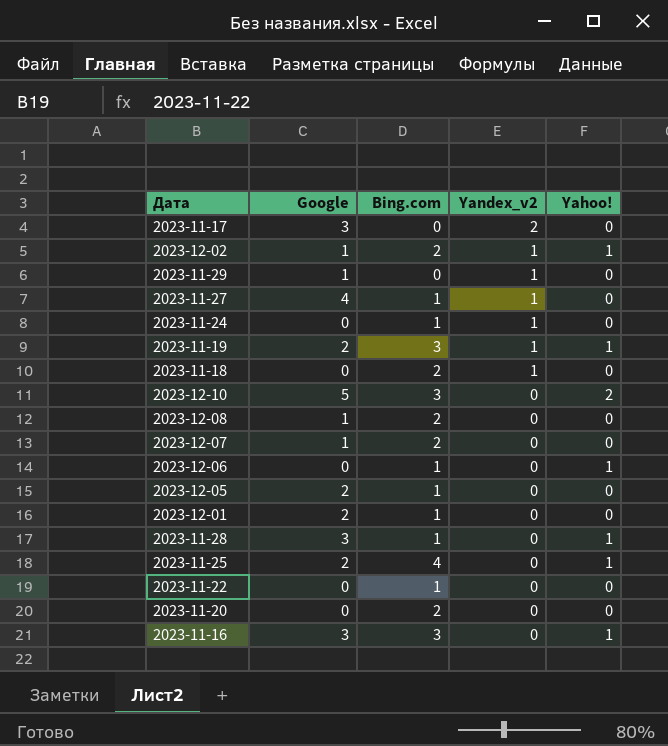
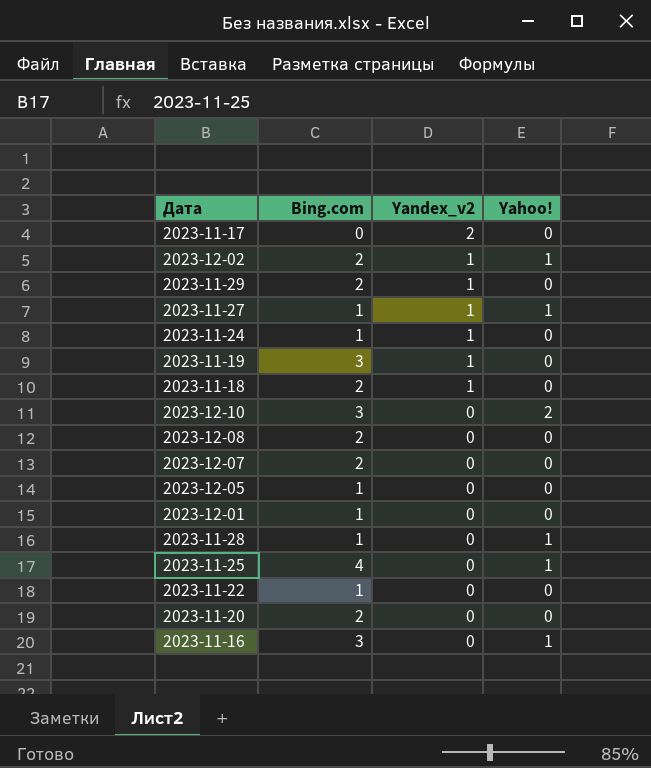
column Google | position: 2 -> none
row 2023-12-06: 0 | 1 | 0 | 1 -> none
2023-11-29 | Bing.com: 0 -> 2
2023-11-27 | Yahoo!: 0 -> 1
2023-11-19 | Yahoo!: 1 -> 0

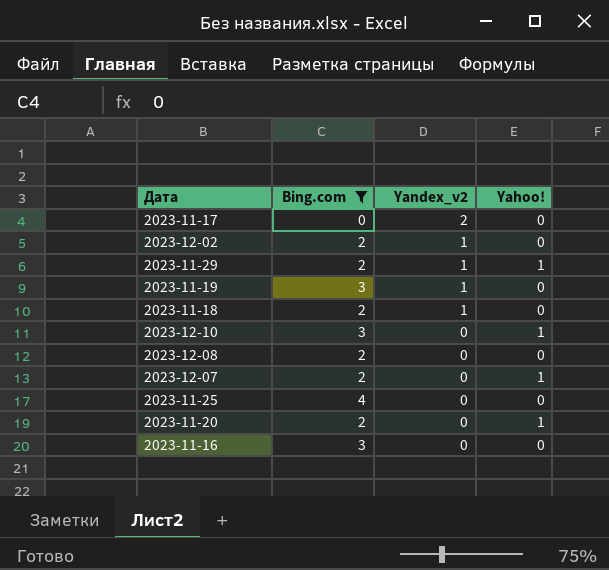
filter: none -> Bing.com != 1
2023-12-02 | Yahoo!: 1 -> 0
2023-11-29 | Yahoo!: 0 -> 1
2023-12-10 | Yahoo!: 2 -> 1
2023-12-07 | Yahoo!: 0 -> 1
2023-11-25 | Yahoo!: 1 -> 0
2023-11-20 | Yahoo!: 0 -> 1
2023-11-16 | Yahoo!: 1 -> 0

